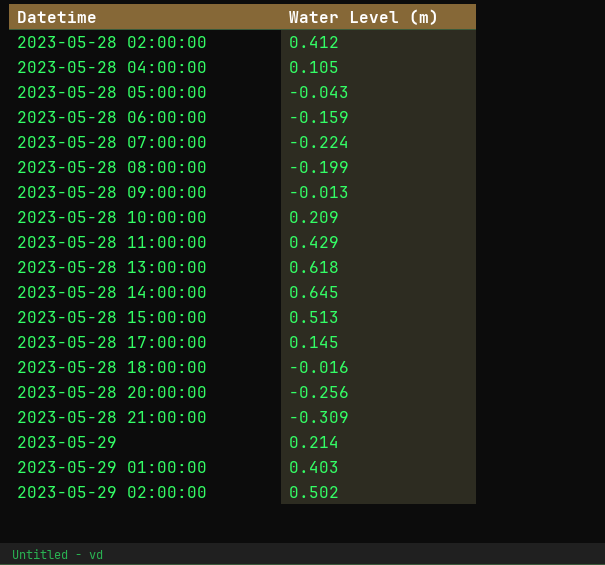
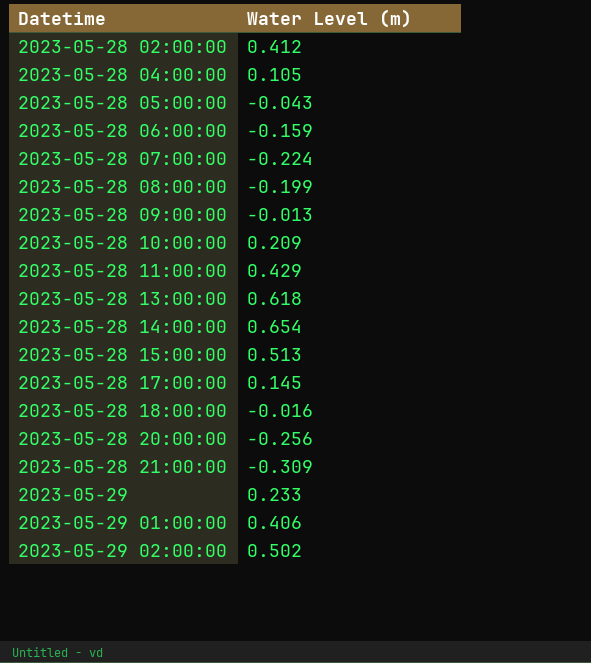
2023-05-28 14:00:00 | Water Level (m): 0.645 -> 0.654
2023-05-29 | Water Level (m): 0.214 -> 0.233
2023-05-29 01:00:00 | Water Level (m): 0.403 -> 0.406

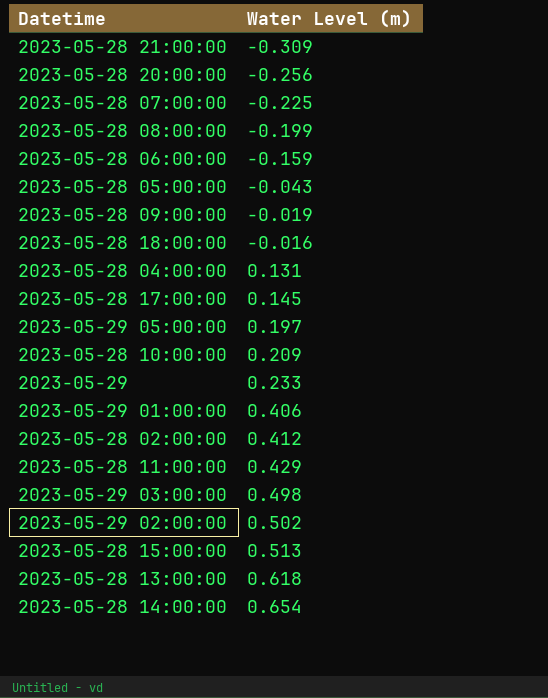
row order: Datetime ascending -> Water Level (m) ascending
2023-05-28 07:00:00 | Water Level (m): -0.224 -> -0.225
2023-05-28 09:00:00 | Water Level (m): -0.013 -> -0.019
2023-05-28 04:00:00 | Water Level (m): 0.105 -> 0.131
row 2023-05-29 05:00:00: none -> 0.197
row 2023-05-29 03:00:00: none -> 0.498

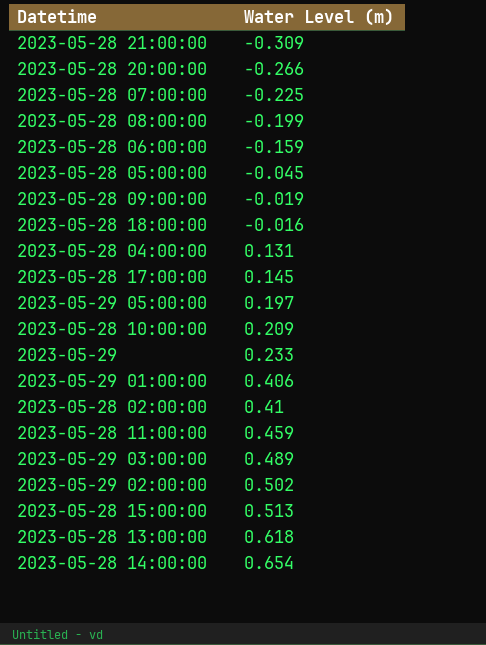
2023-05-28 20:00:00 | Water Level (m): -0.256 -> -0.266
2023-05-28 05:00:00 | Water Level (m): -0.043 -> -0.045
2023-05-28 02:00:00 | Water Level (m): 0.412 -> 0.41
2023-05-28 11:00:00 | Water Level (m): 0.429 -> 0.459
2023-05-29 03:00:00 | Water Level (m): 0.498 -> 0.489

